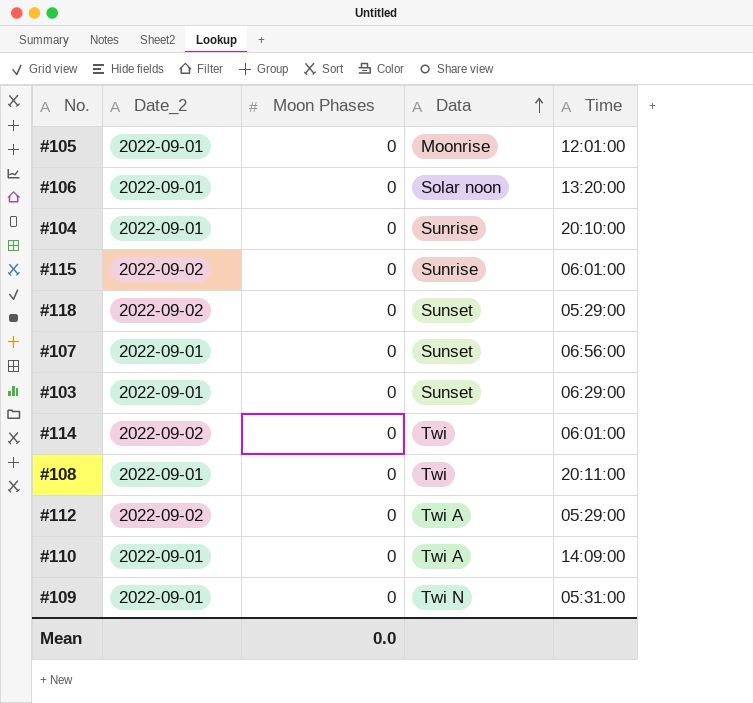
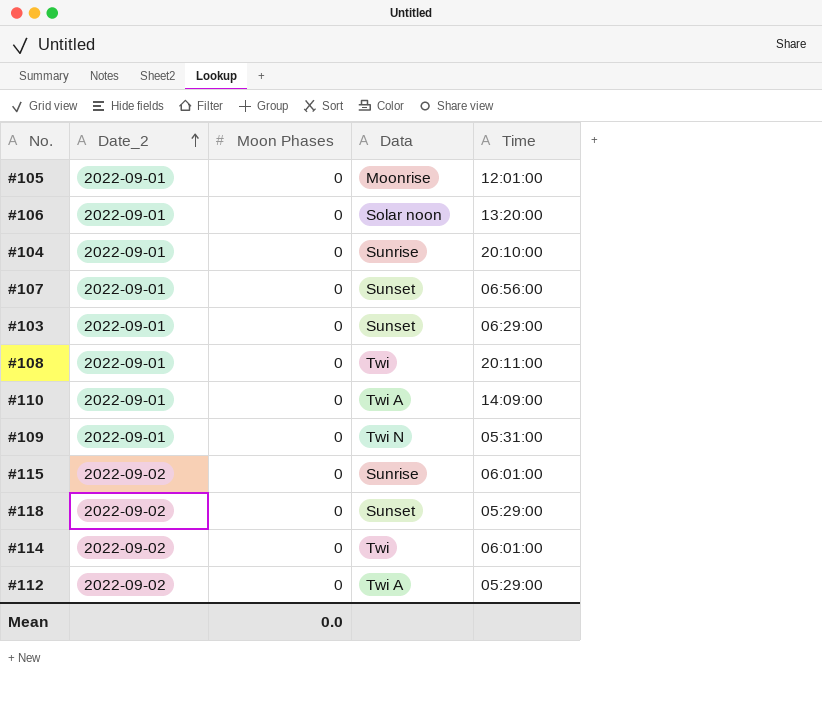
row order: Data ascending -> Date_2 ascending

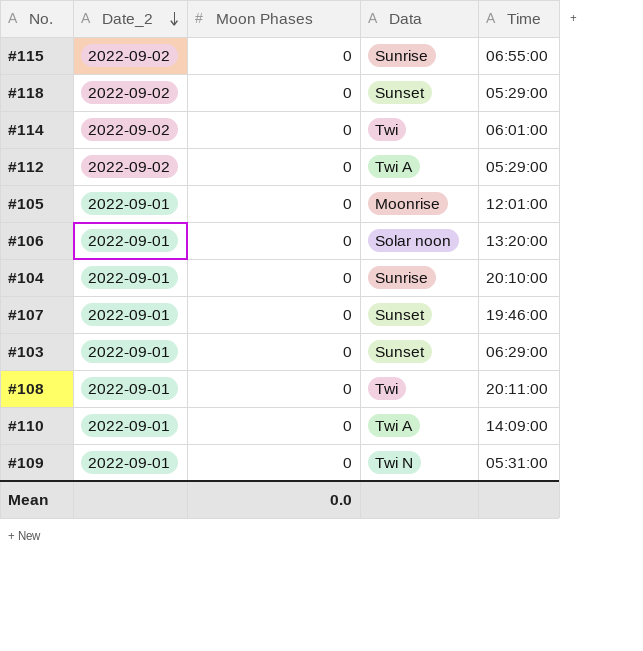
row order: Date_2 ascending -> Date_2 descending
#115 | Time: 06:01:00 -> 06:55:00
#107 | Time: 06:56:00 -> 19:46:00

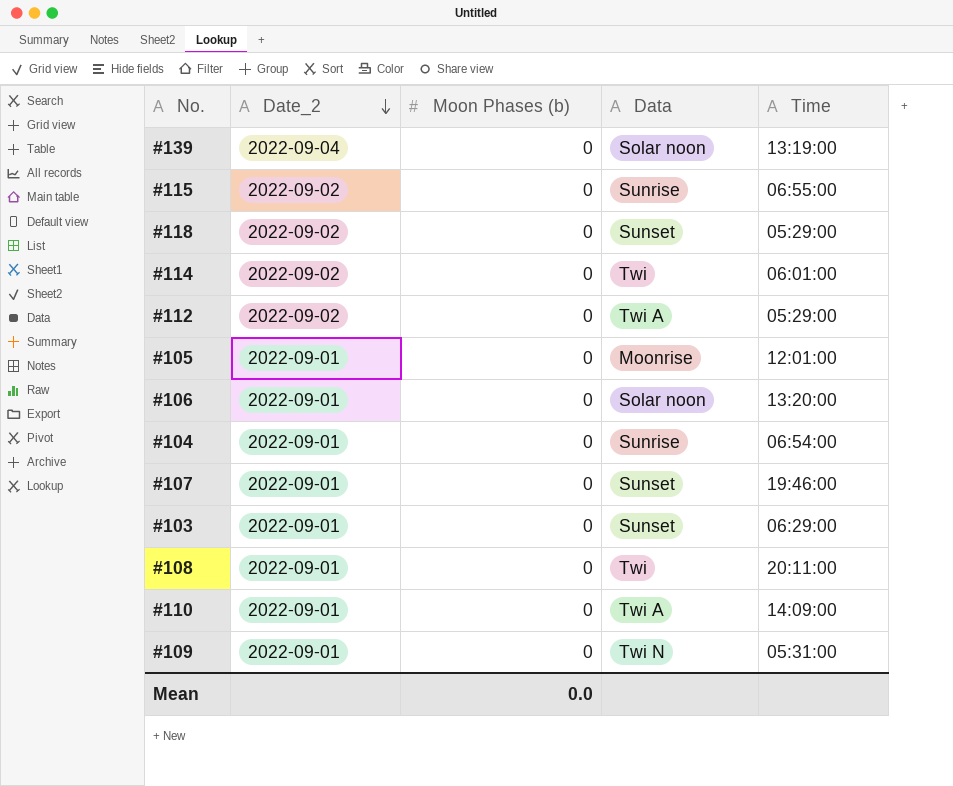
column name: Moon Phases -> Moon Phases (b)
row #139: none -> 2022-09-04 | 0 | Solar noon | 13:19:00
#104 | Time: 20:10:00 -> 06:54:00

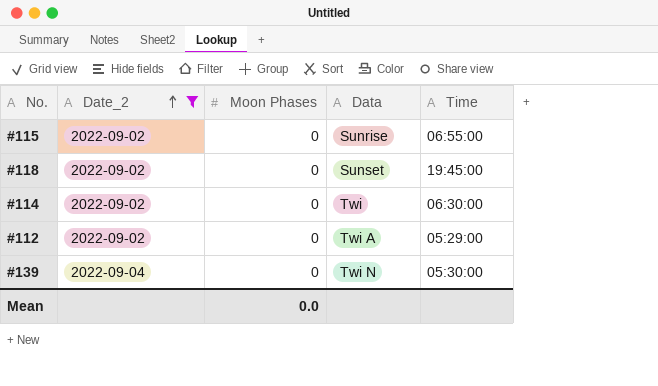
filter: none -> Date_2 != 2022-09-01
row order: Date_2 descending -> Date_2 ascending
column name: Moon Phases (b) -> Moon Phases
#118 | Time: 05:29:00 -> 19:45:00
#114 | Time: 06:01:00 -> 06:30:00
#139 | Data: Solar noon -> Twi N
#139 | Time: 13:19:00 -> 05:30:00

